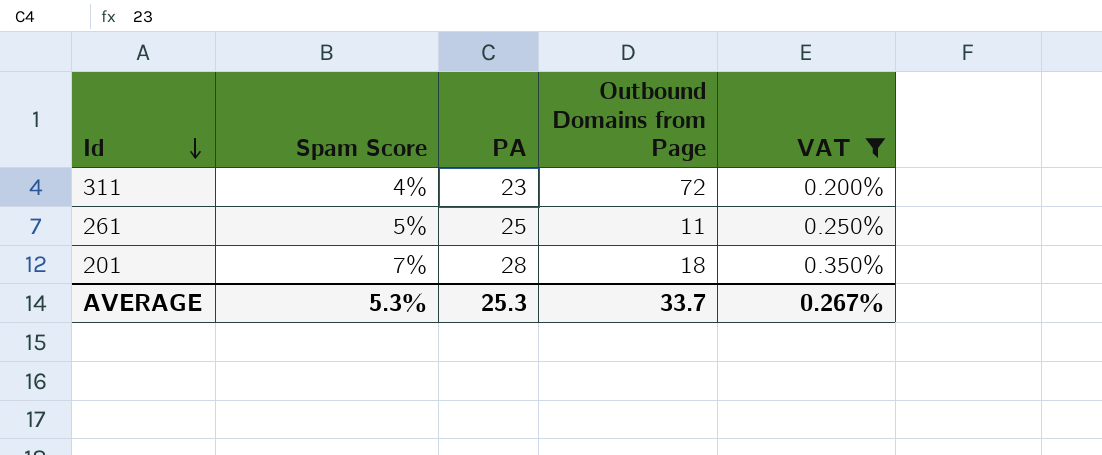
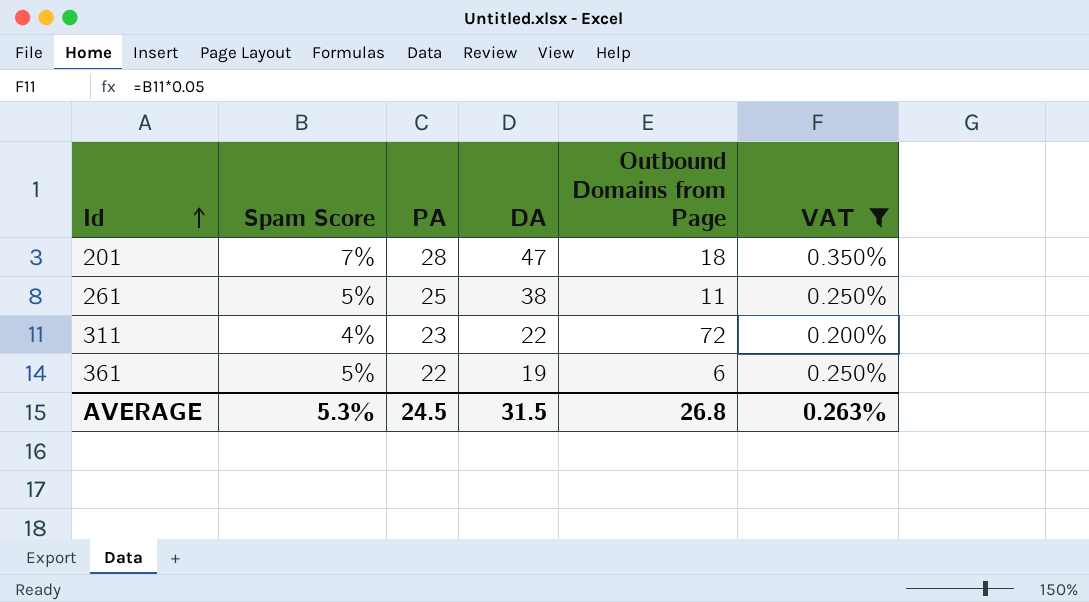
row order: Id descending -> Id ascending
column DA | position: none -> 4
row 361: none -> 5% | 22 | 19 | 6 | 0.250%
AVERAGE | PA: 25.3 -> 24.5
AVERAGE | Outbound Domains from Page: 33.7 -> 26.8
AVERAGE | VAT: 0.267% -> 0.263%

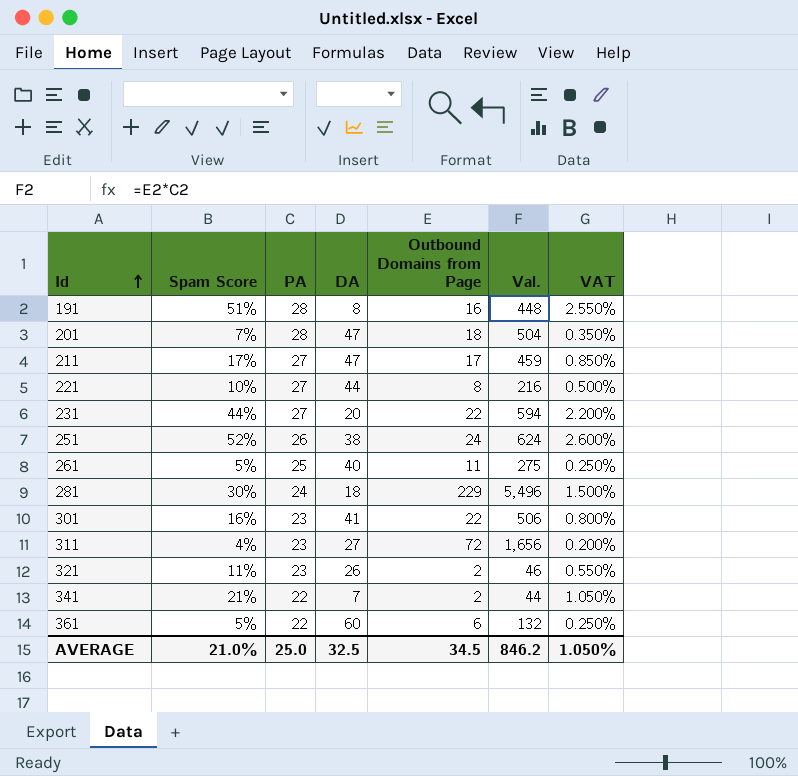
filter: VAT <= 0.350% -> none
column Val. | formula: none -> [PA] * [Outbound Domains from Page]
261 | DA: 38 -> 40
311 | DA: 22 -> 27
361 | DA: 19 -> 60
AVERAGE | Spam Score: 5.3% -> 21.0%
AVERAGE | PA: 24.5 -> 25.0
AVERAGE | DA: 31.5 -> 32.5
AVERAGE | Outbound Domains from Page: 26.8 -> 34.5
AVERAGE | VAT: 0.263% -> 1.050%

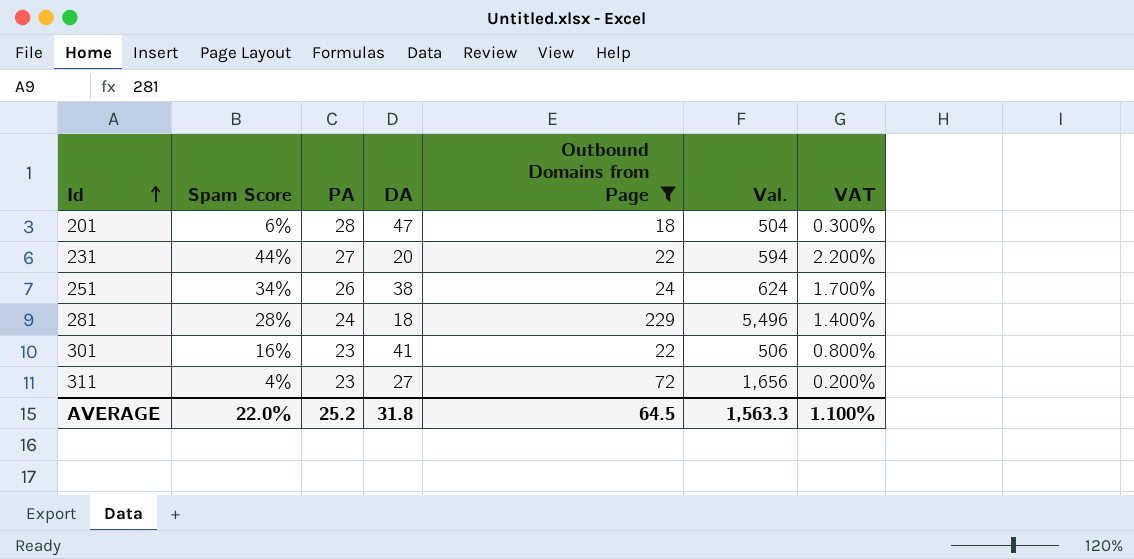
filter: none -> Outbound Domains from Page >= 18
201 | Spam Score: 7% -> 6%
201 | VAT: 0.350% -> 0.300%
251 | Spam Score: 52% -> 34%
251 | VAT: 2.600% -> 1.700%
281 | Spam Score: 30% -> 28%
281 | VAT: 1.500% -> 1.400%
AVERAGE | Spam Score: 21.0% -> 22.0%
AVERAGE | PA: 25.0 -> 25.2
AVERAGE | DA: 32.5 -> 31.8
AVERAGE | Outbound Domains from Page: 34.5 -> 64.5
AVERAGE | Val.: 846.2 -> 1,563.3
AVERAGE | VAT: 1.050% -> 1.100%

